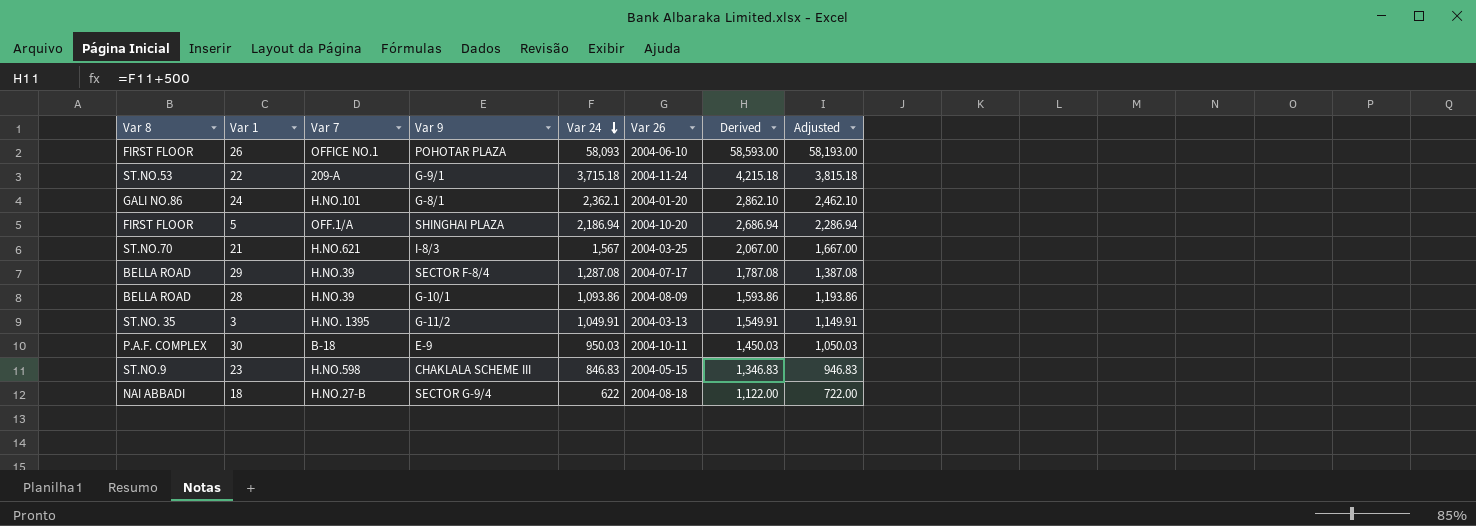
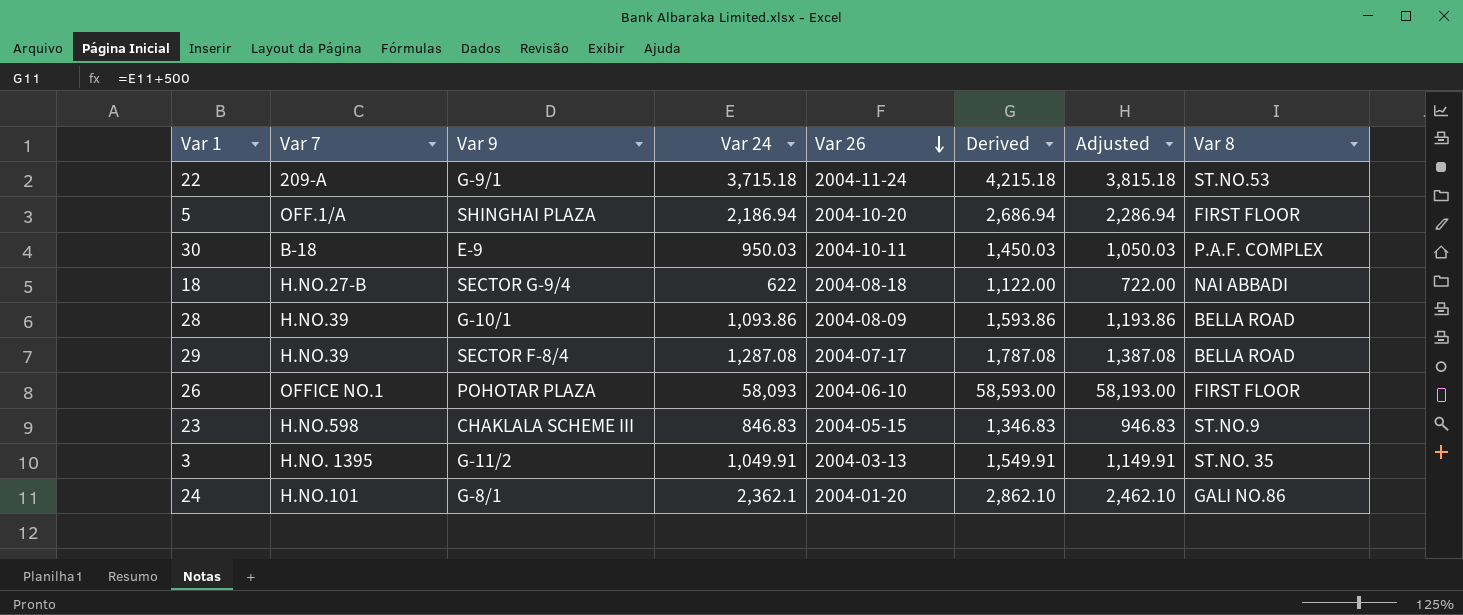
row order: Var 24 descending -> Var 26 descending
column Var 8 | position: 1 -> 8
row 21: ST.NO.70 | H.NO.621 | I-8/3 | 1,567 | 2004-03-25 | 2,067.00 | 1,667.00 -> none

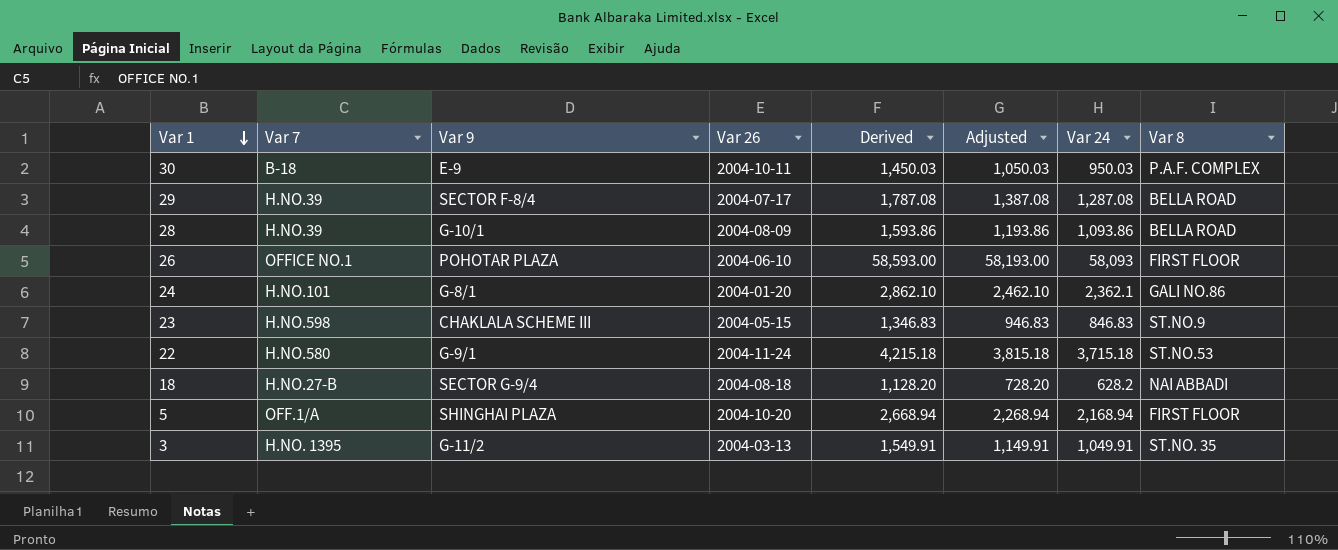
row order: Var 26 descending -> Var 1 descending
column Var 24 | position: 4 -> 7
22 | Var 7: 209-A -> H.NO.580
18 | Derived: 1,122.00 -> 1,128.20
18 | Adjusted: 722.00 -> 728.20
18 | Var 24: 622 -> 628.2
5 | Derived: 2,686.94 -> 2,668.94
5 | Adjusted: 2,286.94 -> 2,268.94
5 | Var 24: 2,186.94 -> 2,168.94

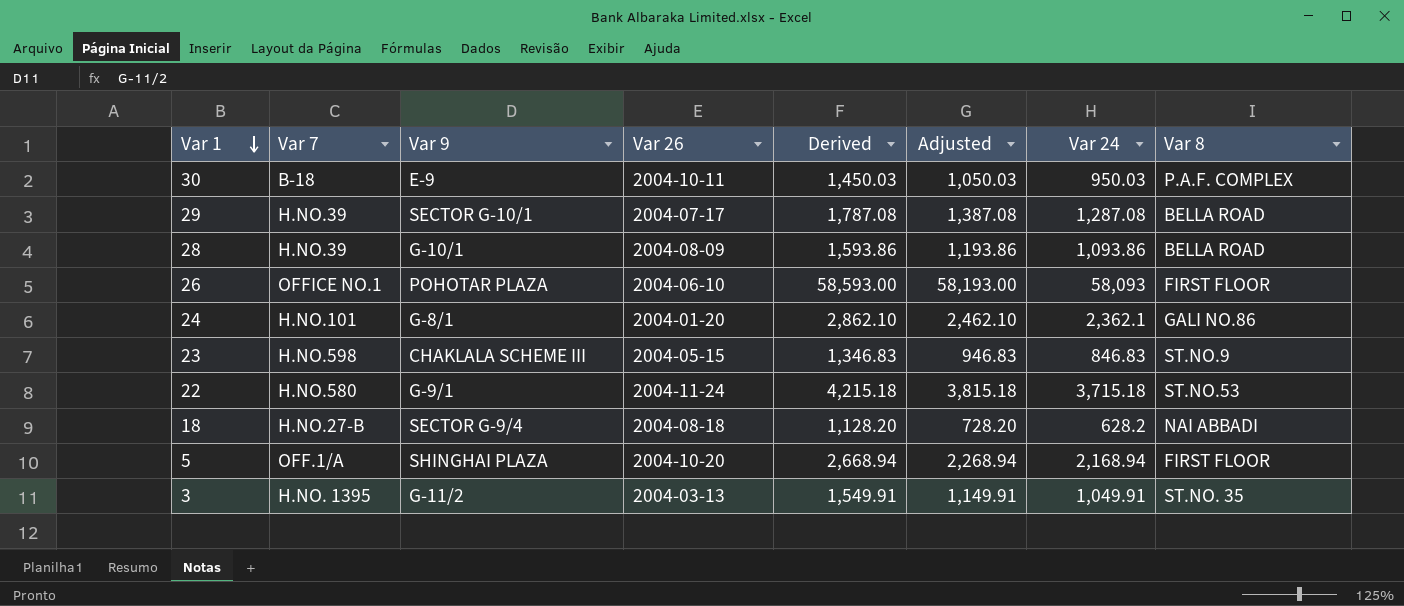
29 | Var 9: SECTOR F-8/4 -> SECTOR G-10/1

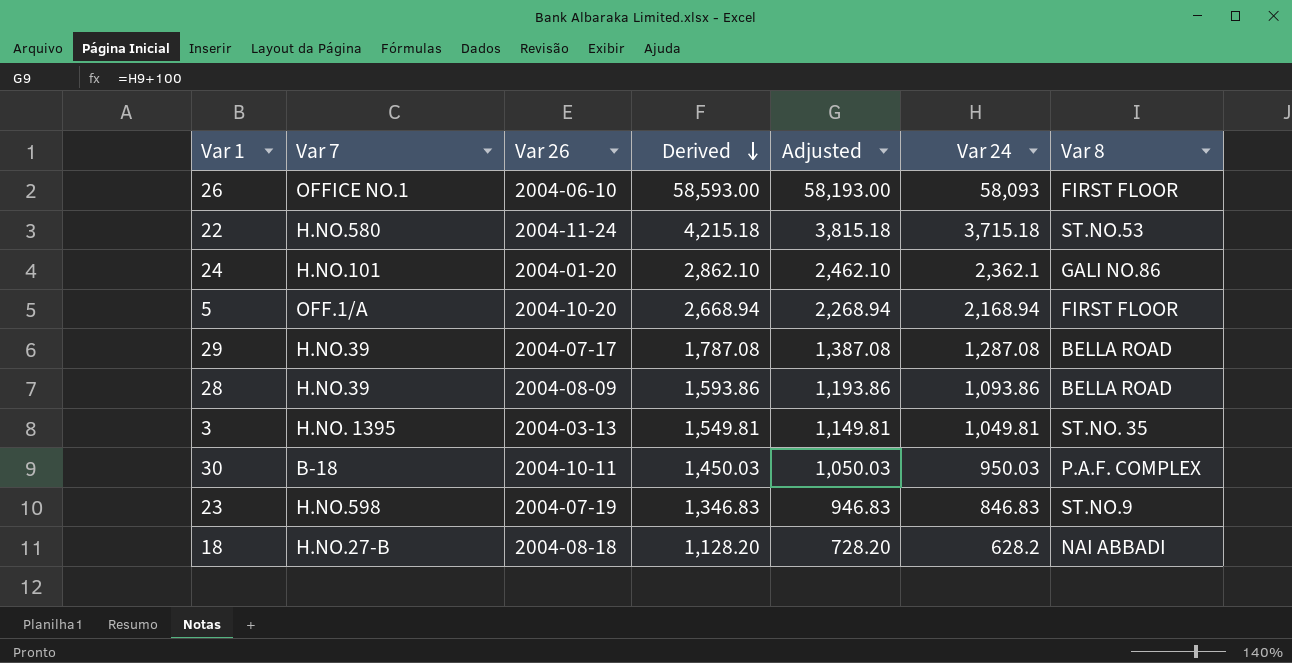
row order: Var 1 descending -> Derived descending
column Var 9 | position: 3 -> none
3 | Derived: 1,549.91 -> 1,549.81
3 | Adjusted: 1,149.91 -> 1,149.81
3 | Var 24: 1,049.91 -> 1,049.81
23 | Var 26: 2004-05-15 -> 2004-07-19

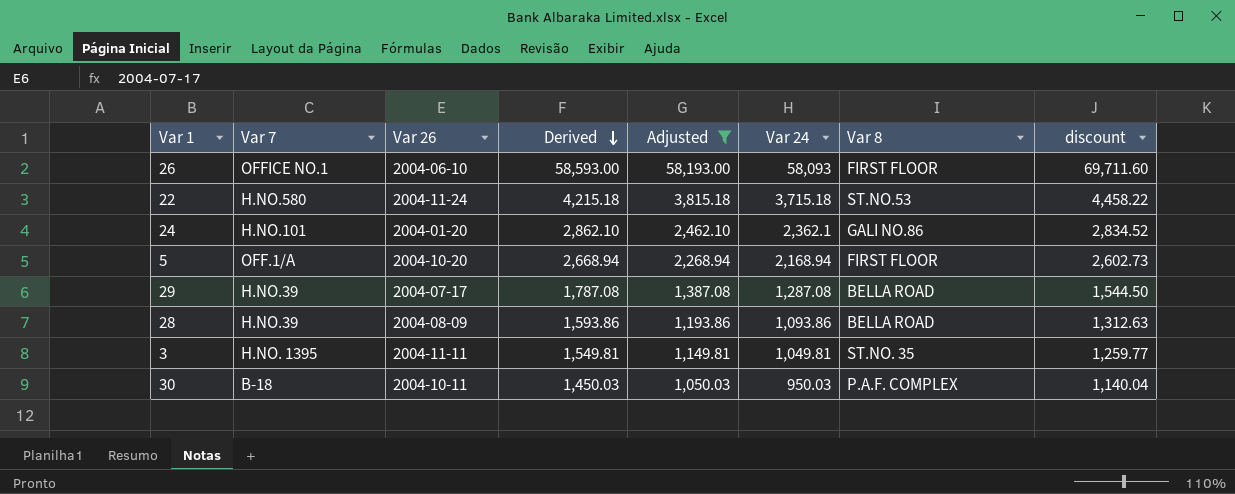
filter: none -> Adjusted >= 1,050.03
column discount | formula: none -> [Var 24] * 1.2
3 | Var 26: 2004-03-13 -> 2004-11-11

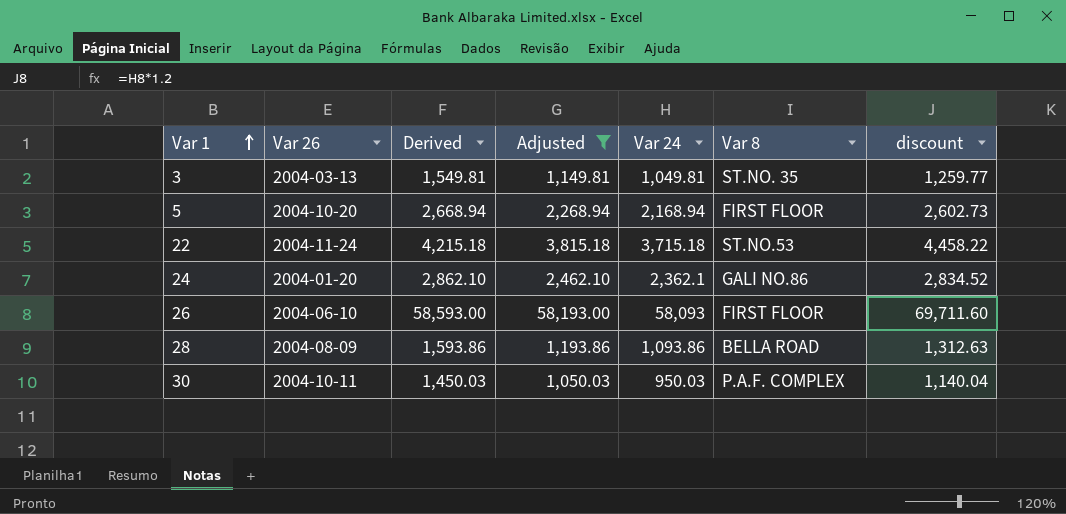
row order: Derived descending -> Var 1 ascending
column Var 7 | position: 2 -> none
row 29: H.NO.39 | 2004-07-17 | 1,787.08 | 1,387.08 | 1,287.08 | BELLA ROAD | 1,544.50 -> none
3 | Var 26: 2004-11-11 -> 2004-03-13

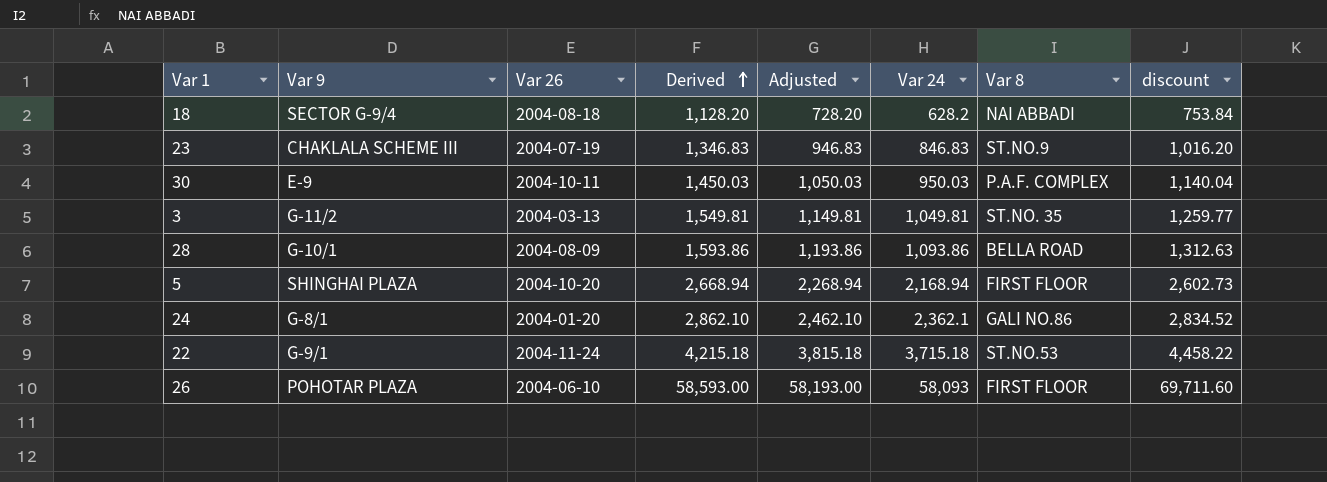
filter: Adjusted >= 1,050.03 -> none
row order: Var 1 ascending -> Derived ascending
column Var 9 | position: none -> 2

